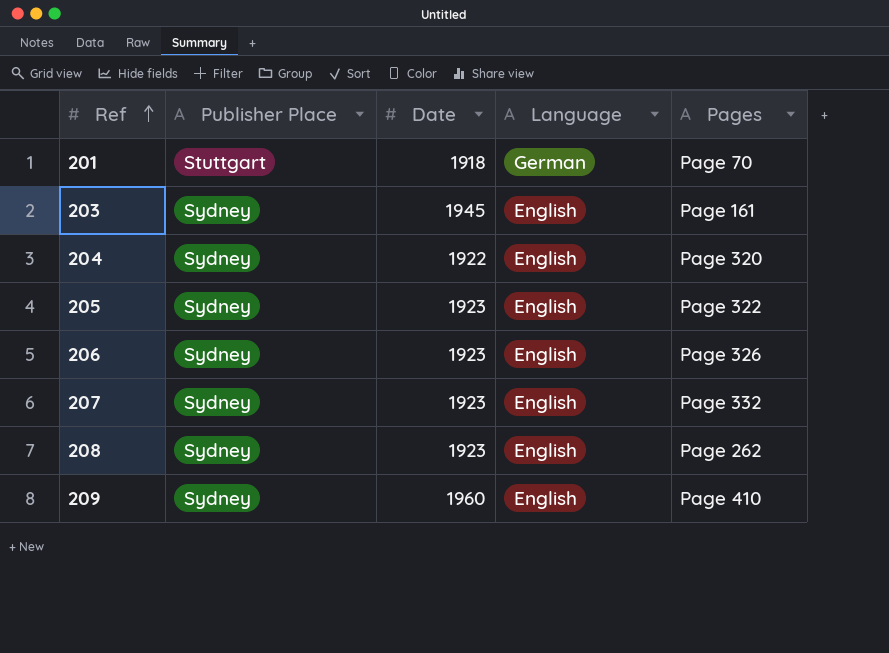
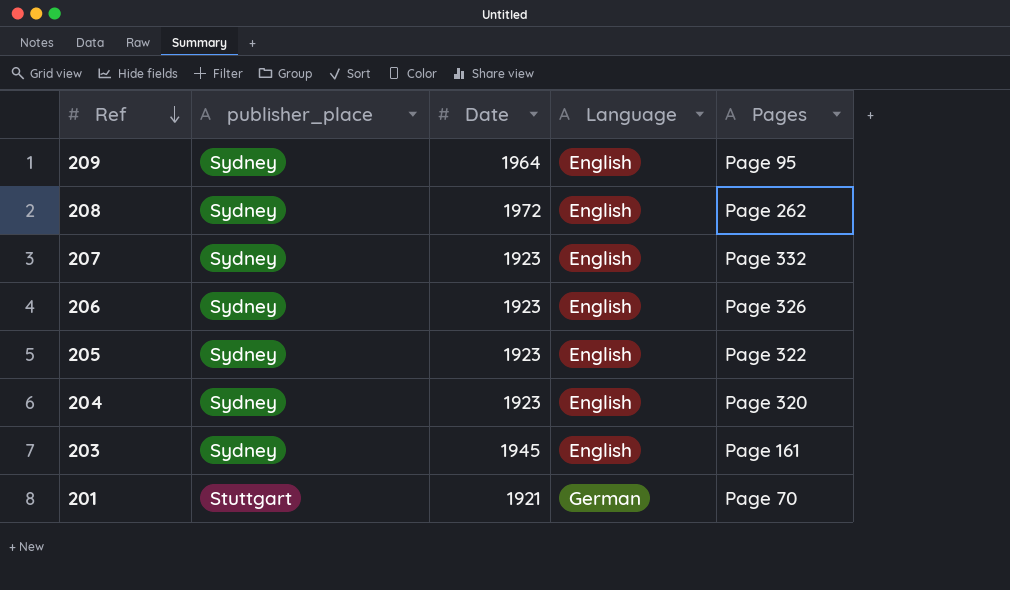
row order: Ref ascending -> Ref descending
column name: Publisher Place -> publisher_place
209 | Date: 1960 -> 1964
209 | Pages: Page 410 -> Page 95
208 | Date: 1923 -> 1972
204 | Date: 1922 -> 1923
201 | Date: 1918 -> 1921

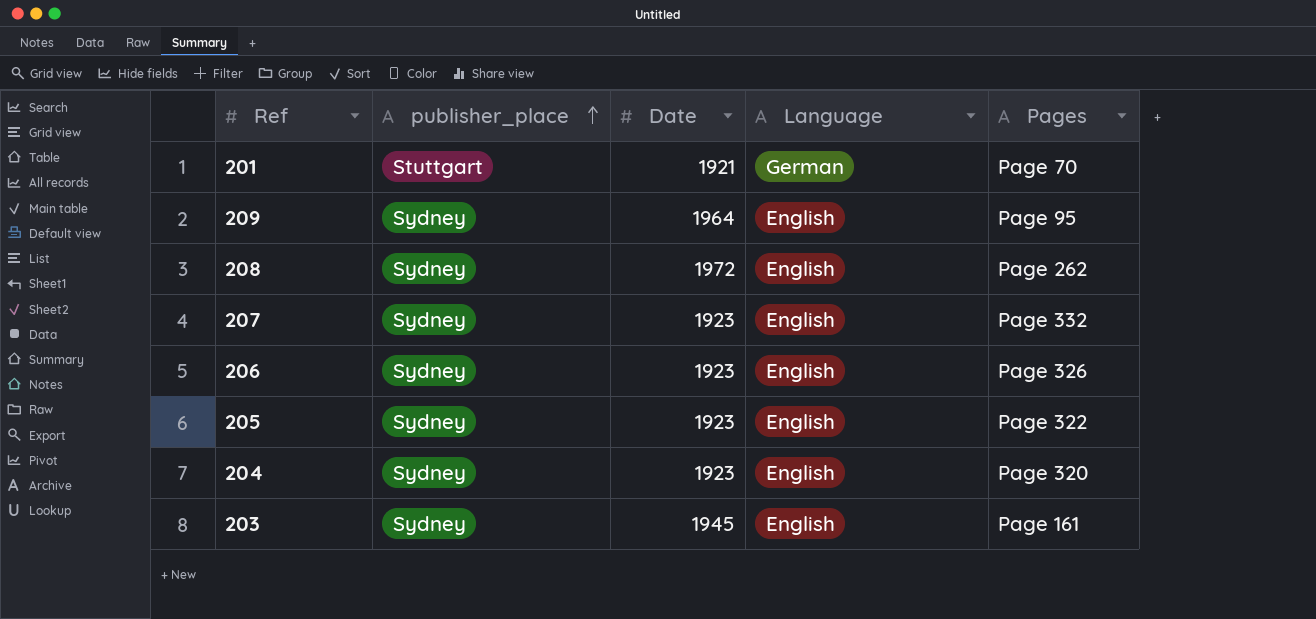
row order: Ref descending -> publisher_place ascending

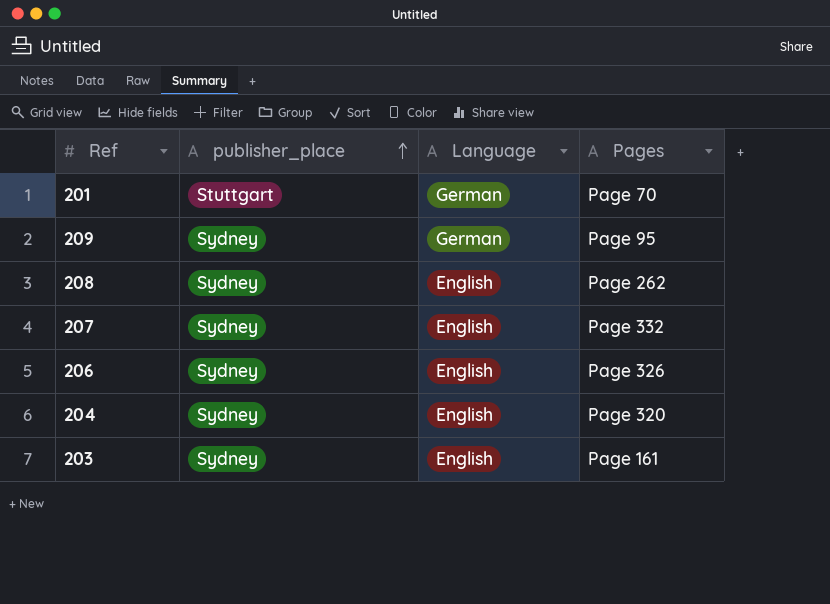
column Date | position: 3 -> none
row 205: Sydney | 1923 | English | Page 322 -> none
209 | Language: English -> German

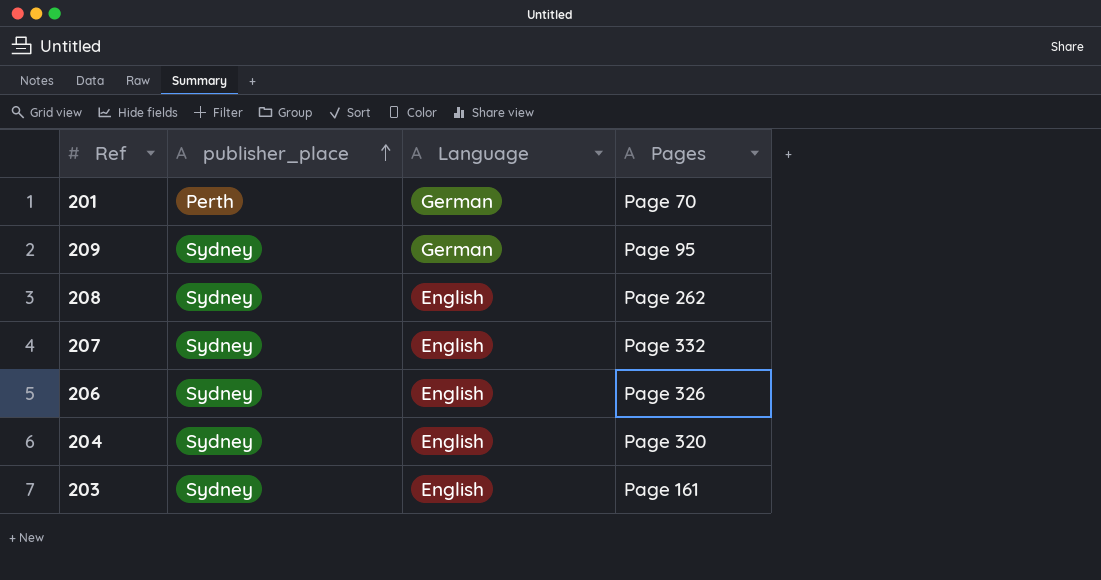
201 | publisher_place: Stuttgart -> Perth

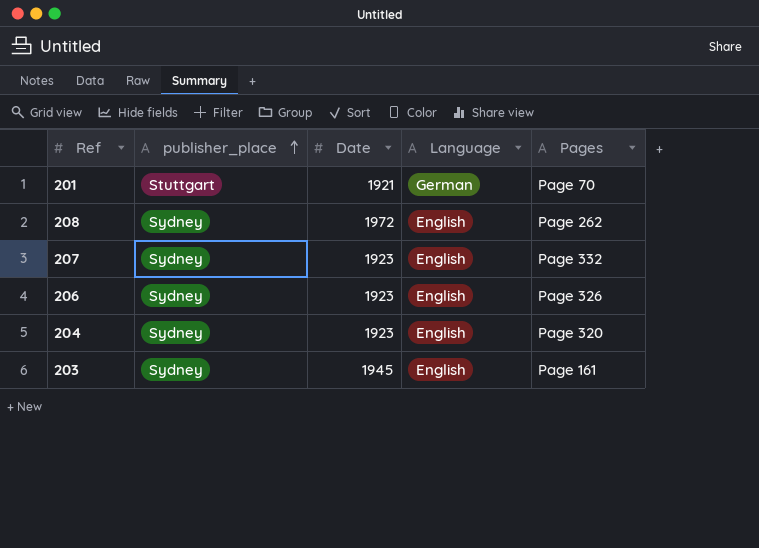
column Date | position: none -> 3
row 209: Sydney | German | Page 95 -> none
201 | publisher_place: Perth -> Stuttgart

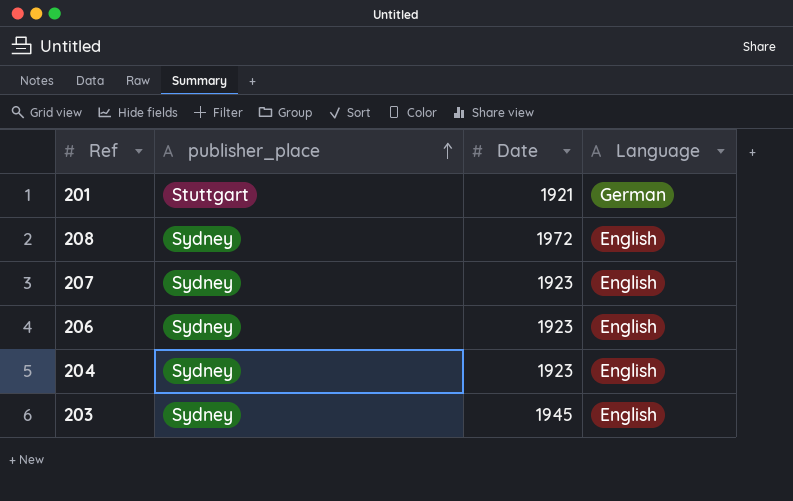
column Pages | position: 5 -> none

